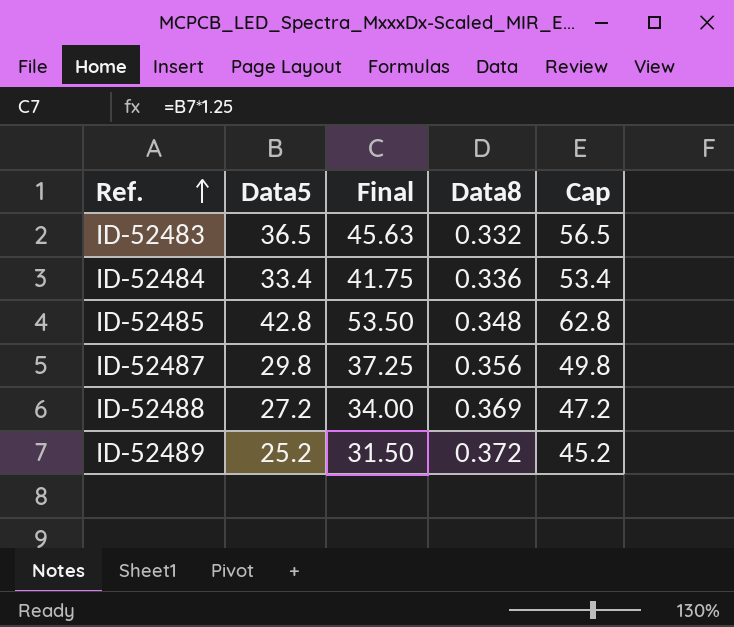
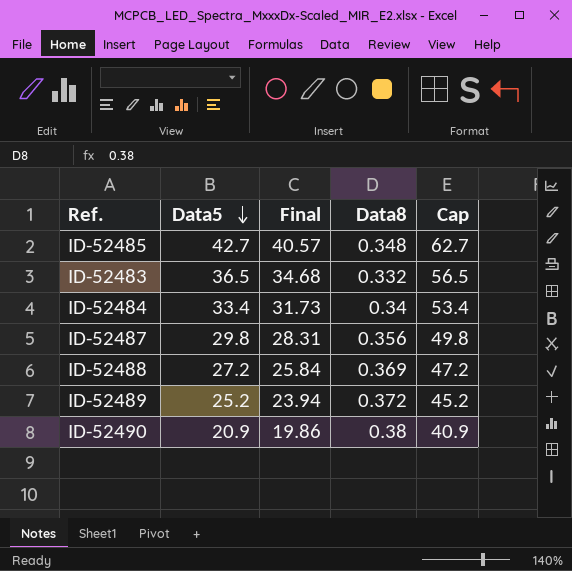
row order: Ref. ascending -> Data5 descending
column Final | formula: [Data5] * 1.25 -> [Data5] * 0.95
ID-52485 | Data5: 42.8 -> 42.7
ID-52485 | Cap: 62.8 -> 62.7
ID-52484 | Data8: 0.336 -> 0.34
row ID-52490: none -> 20.9 | 19.86 | 0.38 | 40.9

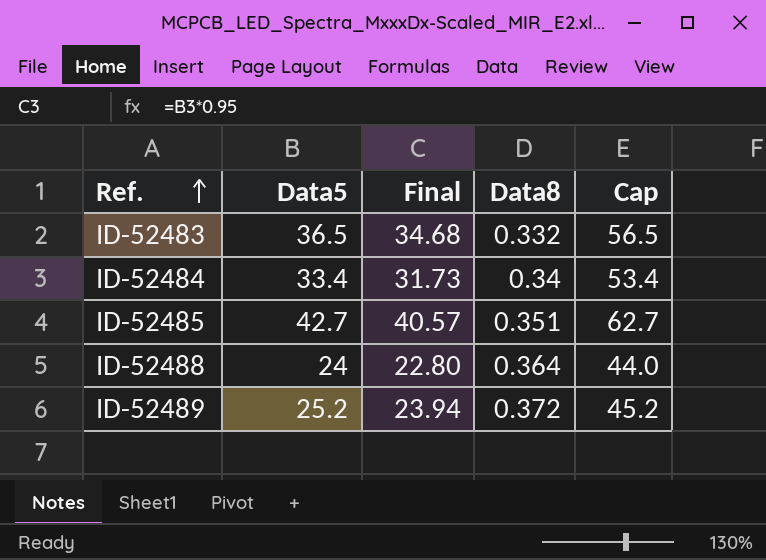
row order: Data5 descending -> Ref. ascending
row ID-52487: 29.8 | 28.31 | 0.356 | 49.8 -> none
row ID-52490: 20.9 | 19.86 | 0.38 | 40.9 -> none
ID-52485 | Data8: 0.348 -> 0.351
ID-52488 | Data5: 27.2 -> 24
ID-52488 | Final: 25.84 -> 22.80
ID-52488 | Data8: 0.369 -> 0.364
ID-52488 | Cap: 47.2 -> 44.0

